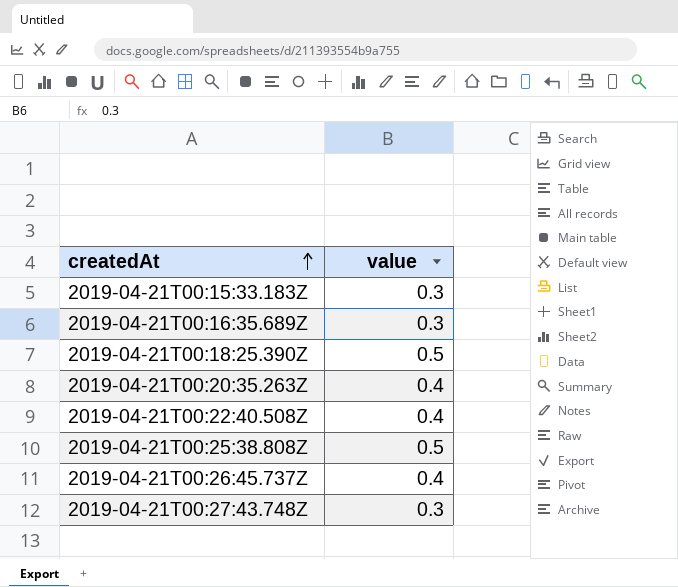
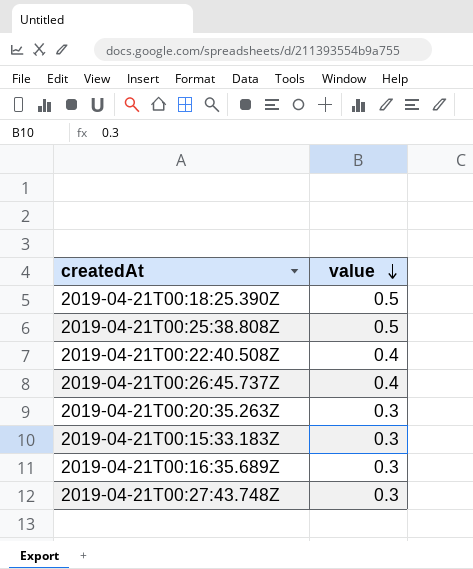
row order: createdAt ascending -> value descending
2019-04-21T00:20:35.263Z | value: 0.4 -> 0.3

